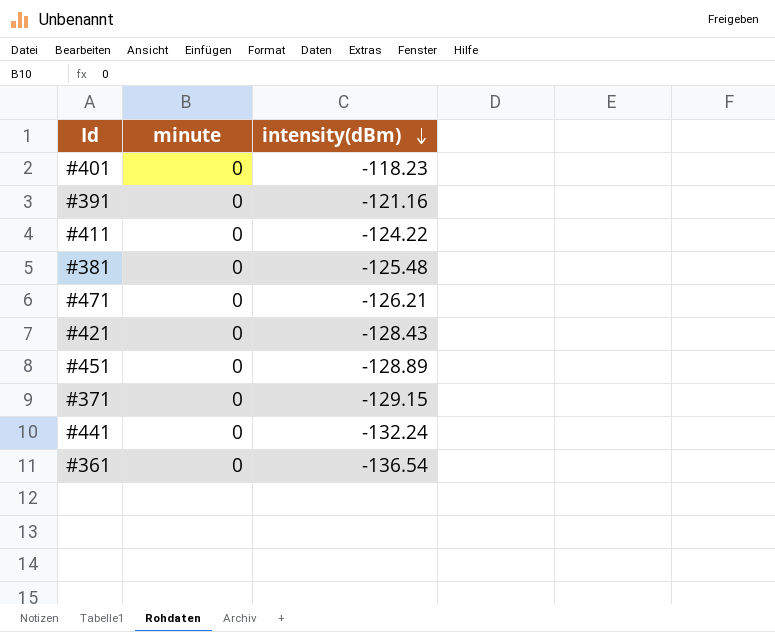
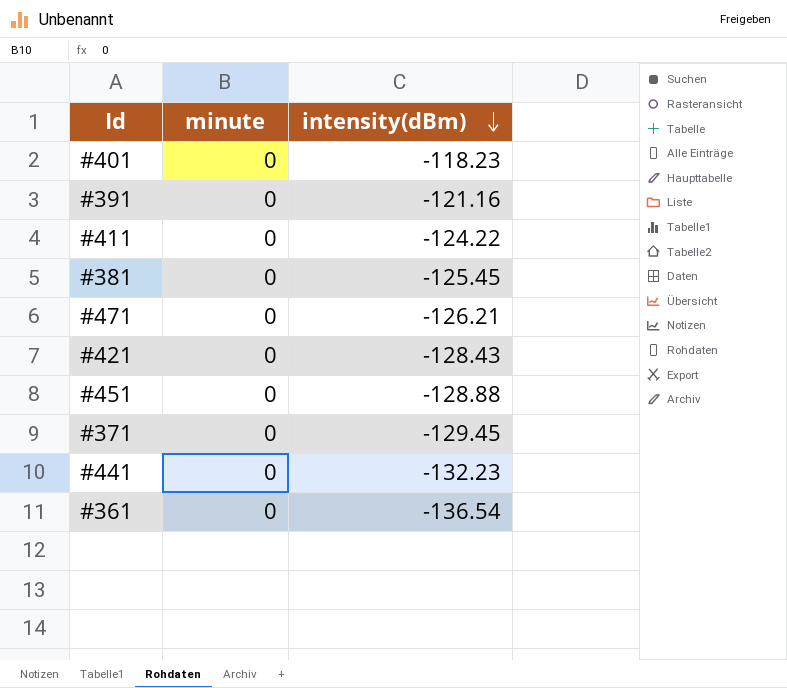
#381 | intensity(dBm): -125.48 -> -125.45
#451 | intensity(dBm): -128.89 -> -128.88
#371 | intensity(dBm): -129.15 -> -129.45
#441 | intensity(dBm): -132.24 -> -132.23

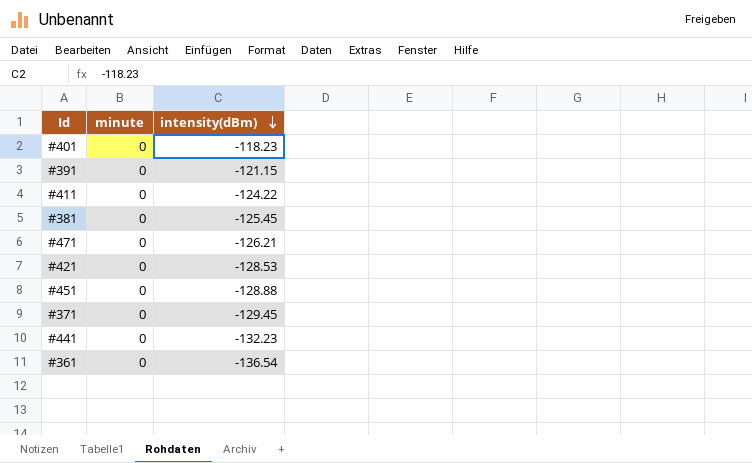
#391 | intensity(dBm): -121.16 -> -121.15
#421 | intensity(dBm): -128.43 -> -128.53

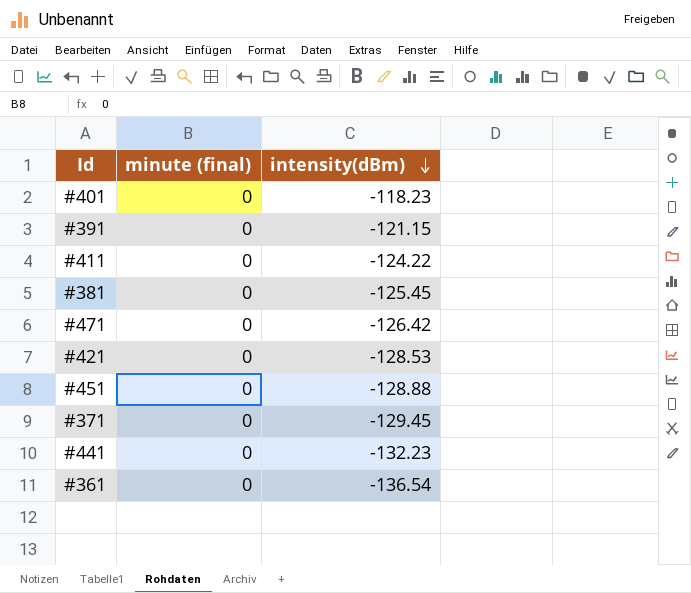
column name: minute -> minute (final)
#471 | intensity(dBm): -126.21 -> -126.42

